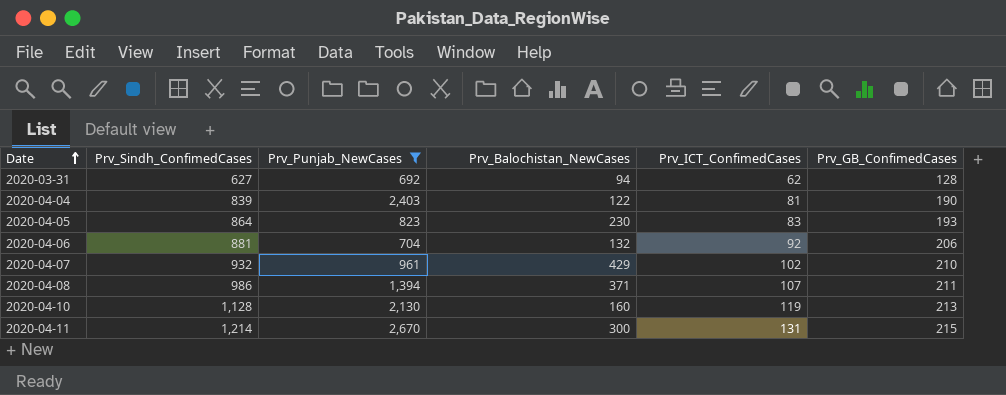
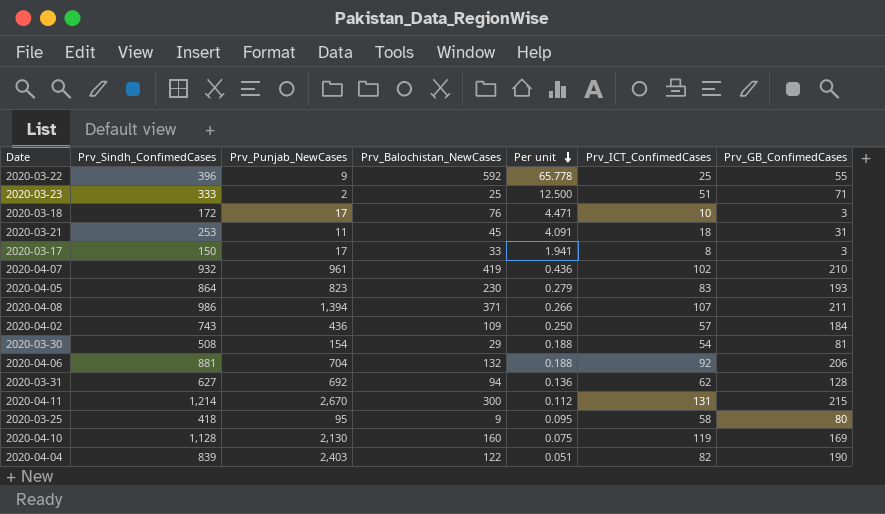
filter: Prv_Punjab_NewCases >= 692 -> none
row order: Date ascending -> Per unit descending
column Per unit | formula: none -> [Prv_Balochistan_NewCases] / [Prv_Punjab_NewCases]
2020-04-07 | Prv_Balochistan_NewCases: 429 -> 419
2020-04-10 | Prv_GB_ConfimedCases: 213 -> 169
2020-04-04 | Prv_ICT_ConfimedCases: 81 -> 82

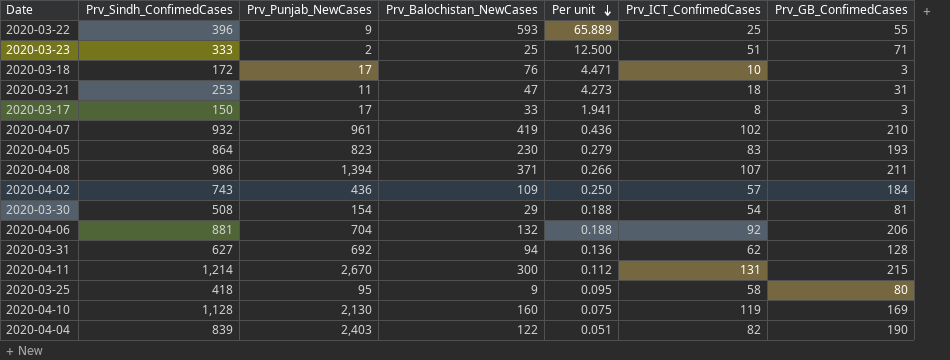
2020-03-22 | Prv_Balochistan_NewCases: 592 -> 593
2020-03-22 | Per unit: 65.778 -> 65.889
2020-03-21 | Prv_Balochistan_NewCases: 45 -> 47
2020-03-21 | Per unit: 4.091 -> 4.273

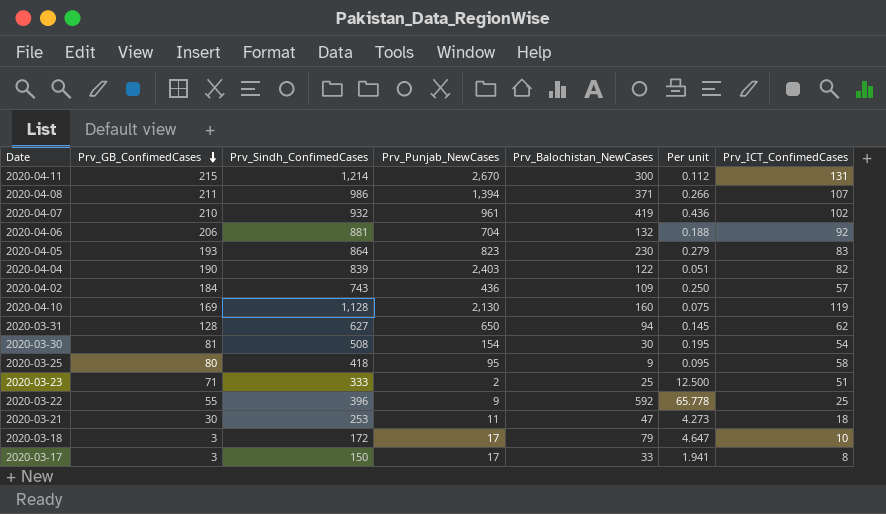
row order: Per unit descending -> Prv_GB_ConfimedCases descending
column Prv_GB_ConfimedCases | position: 7 -> 2
2020-03-31 | Prv_Punjab_NewCases: 692 -> 650
2020-03-31 | Per unit: 0.136 -> 0.145
2020-03-30 | Prv_Balochistan_NewCases: 29 -> 30
2020-03-30 | Per unit: 0.188 -> 0.195
2020-03-22 | Prv_Balochistan_NewCases: 593 -> 592
2020-03-22 | Per unit: 65.889 -> 65.778
2020-03-21 | Prv_GB_ConfimedCases: 31 -> 30
2020-03-18 | Prv_Balochistan_NewCases: 76 -> 79
2020-03-18 | Per unit: 4.471 -> 4.647

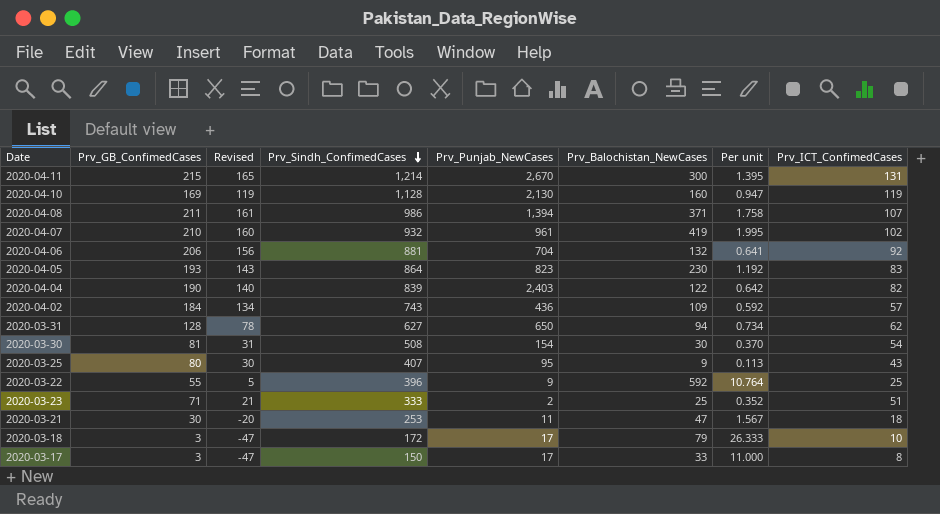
row order: Prv_GB_ConfimedCases descending -> Prv_Sindh_ConfimedCases descending
column Revised | formula: none -> [Prv_GB_ConfimedCases] - 50
column Per unit | formula: [Prv_Balochistan_NewCases] / [Prv_Punjab_NewCases] -> [Prv_Balochistan_NewCases] / [Prv_GB_ConfimedCases]
2020-03-25 | Prv_Sindh_ConfimedCases: 418 -> 407
2020-03-25 | Prv_ICT_ConfimedCases: 58 -> 43

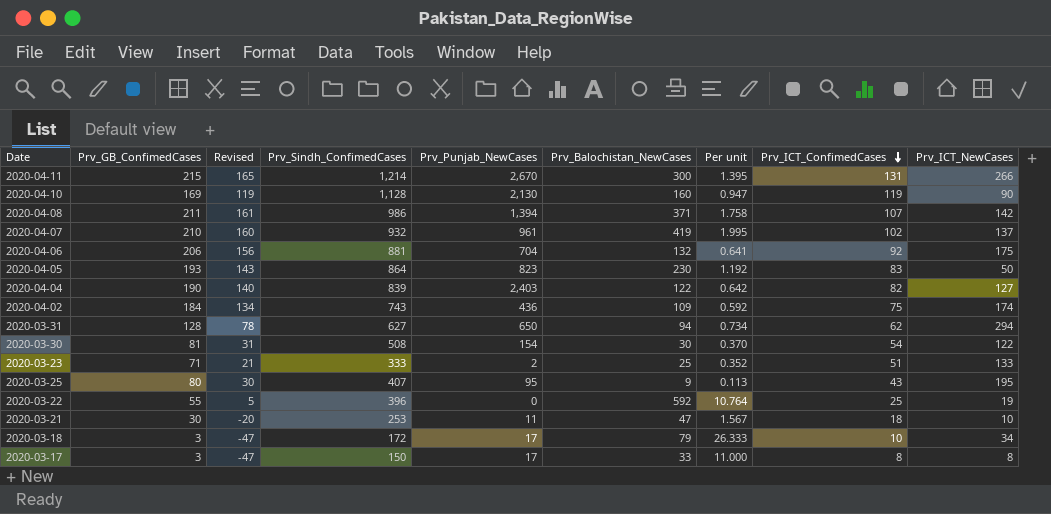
row order: Prv_Sindh_ConfimedCases descending -> Prv_ICT_ConfimedCases descending
column Prv_ICT_NewCases | position: none -> 9
2020-04-02 | Prv_ICT_ConfimedCases: 57 -> 75
2020-03-22 | Prv_Punjab_NewCases: 9 -> 0

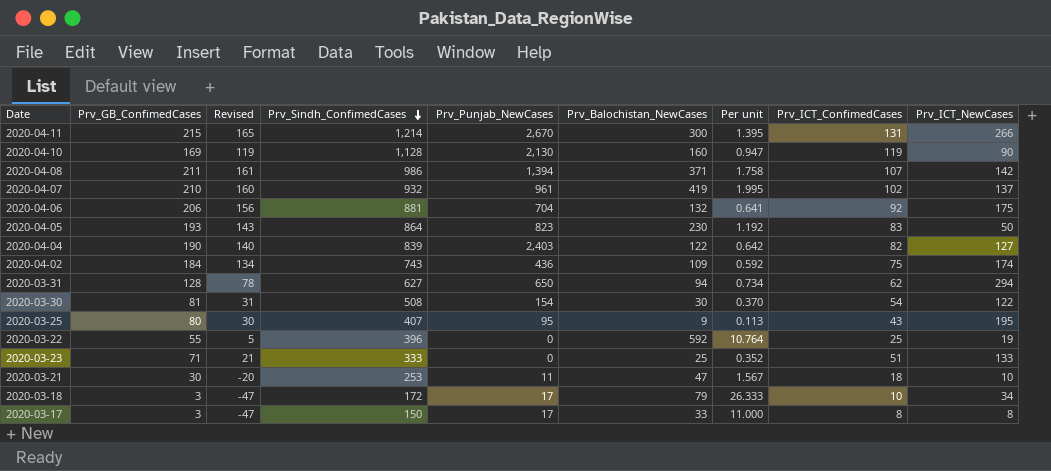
row order: Prv_ICT_ConfimedCases descending -> Prv_Sindh_ConfimedCases descending
2020-03-23 | Prv_Punjab_NewCases: 2 -> 0

